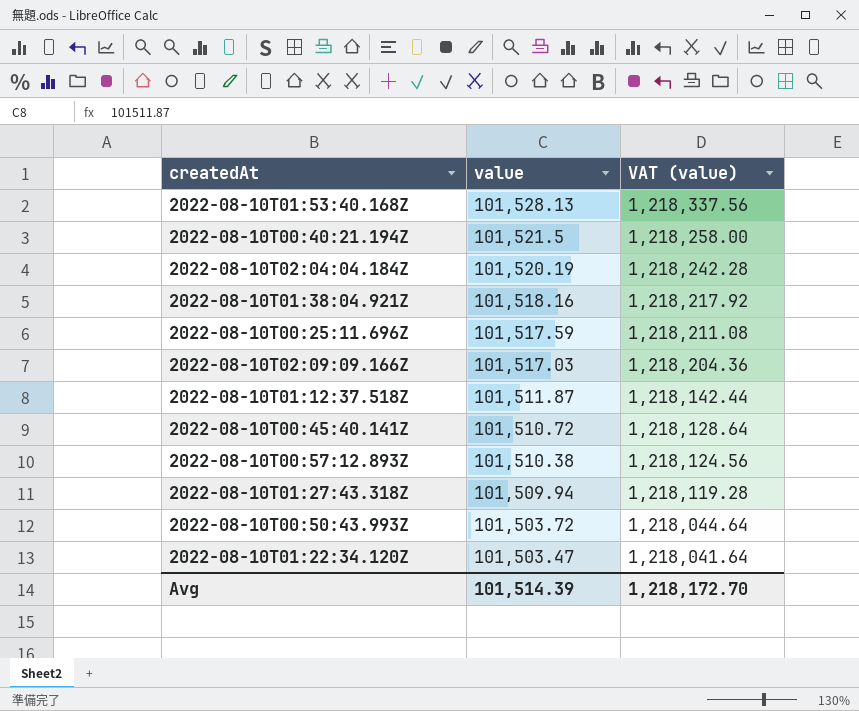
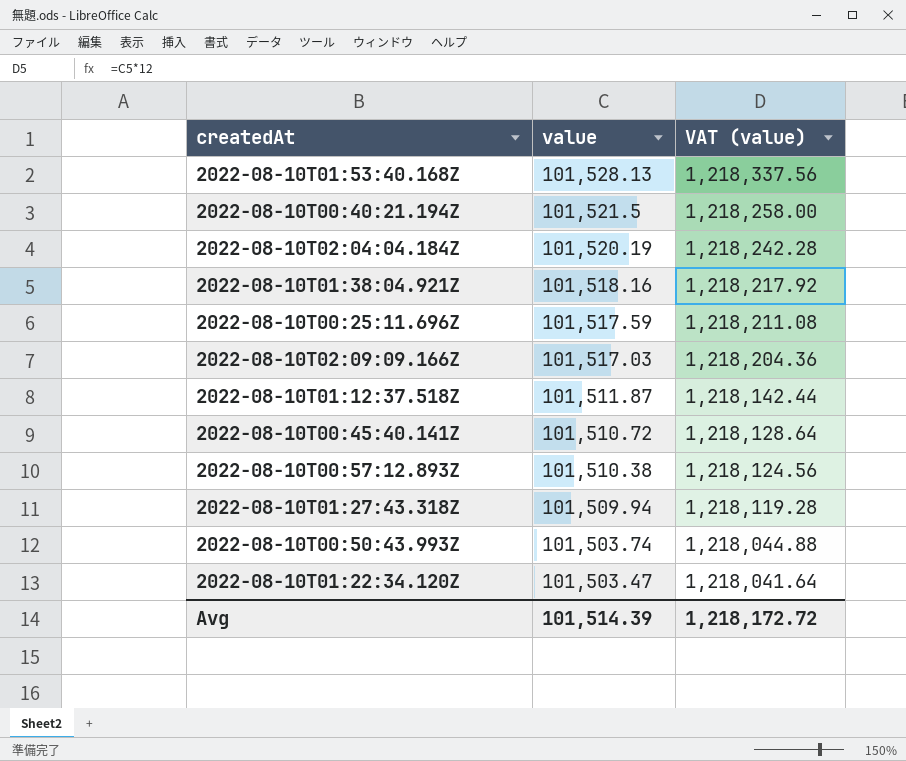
2022-08-10T00:50:43.993Z | value: 101,503.72 -> 101,503.74
2022-08-10T00:50:43.993Z | VAT (value): 1,218,044.64 -> 1,218,044.88
Avg | VAT (value): 1,218,172.70 -> 1,218,172.72

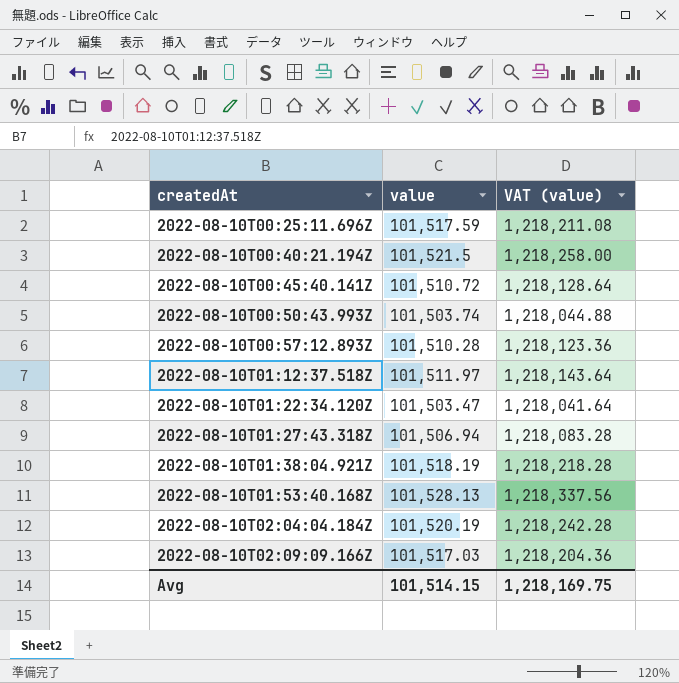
row order: value descending -> createdAt ascending
2022-08-10T00:57:12.893Z | value: 101,510.38 -> 101,510.28
2022-08-10T00:57:12.893Z | VAT (value): 1,218,124.56 -> 1,218,123.36
2022-08-10T01:12:37.518Z | value: 101,511.87 -> 101,511.97
2022-08-10T01:12:37.518Z | VAT (value): 1,218,142.44 -> 1,218,143.64
2022-08-10T01:27:43.318Z | value: 101,509.94 -> 101,506.94
2022-08-10T01:27:43.318Z | VAT (value): 1,218,119.28 -> 1,218,083.28
2022-08-10T01:38:04.921Z | value: 101,518.16 -> 101,518.19
2022-08-10T01:38:04.921Z | VAT (value): 1,218,217.92 -> 1,218,218.28
Avg | value: 101,514.39 -> 101,514.15
Avg | VAT (value): 1,218,172.72 -> 1,218,169.75

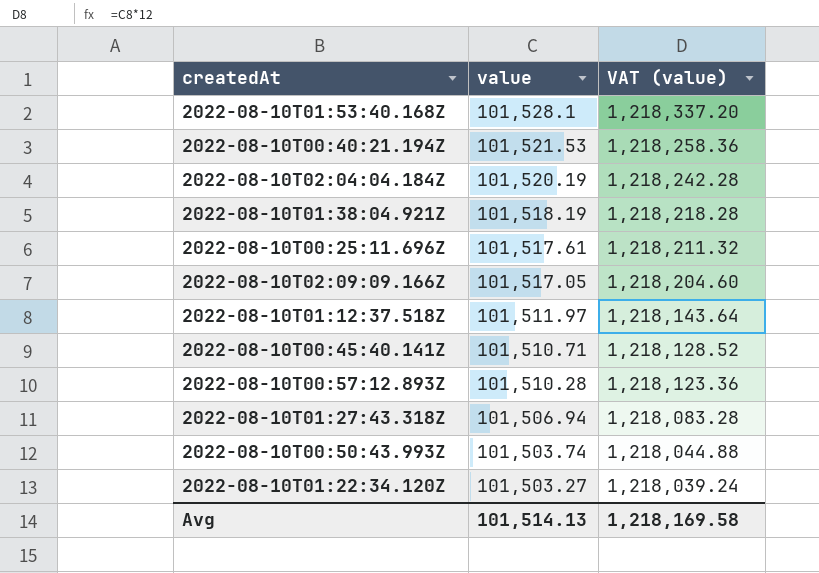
row order: createdAt ascending -> value descending
2022-08-10T01:53:40.168Z | value: 101,528.13 -> 101,528.1
2022-08-10T01:53:40.168Z | VAT (value): 1,218,337.56 -> 1,218,337.20
2022-08-10T00:40:21.194Z | value: 101,521.5 -> 101,521.53
2022-08-10T00:40:21.194Z | VAT (value): 1,218,258.00 -> 1,218,258.36
2022-08-10T00:25:11.696Z | value: 101,517.59 -> 101,517.61
2022-08-10T00:25:11.696Z | VAT (value): 1,218,211.08 -> 1,218,211.32
2022-08-10T02:09:09.166Z | value: 101,517.03 -> 101,517.05
2022-08-10T02:09:09.166Z | VAT (value): 1,218,204.36 -> 1,218,204.60
2022-08-10T00:45:40.141Z | value: 101,510.72 -> 101,510.71
2022-08-10T00:45:40.141Z | VAT (value): 1,218,128.64 -> 1,218,128.52
2022-08-10T01:22:34.120Z | value: 101,503.47 -> 101,503.27
2022-08-10T01:22:34.120Z | VAT (value): 1,218,041.64 -> 1,218,039.24
Avg | value: 101,514.15 -> 101,514.13
Avg | VAT (value): 1,218,169.75 -> 1,218,169.58

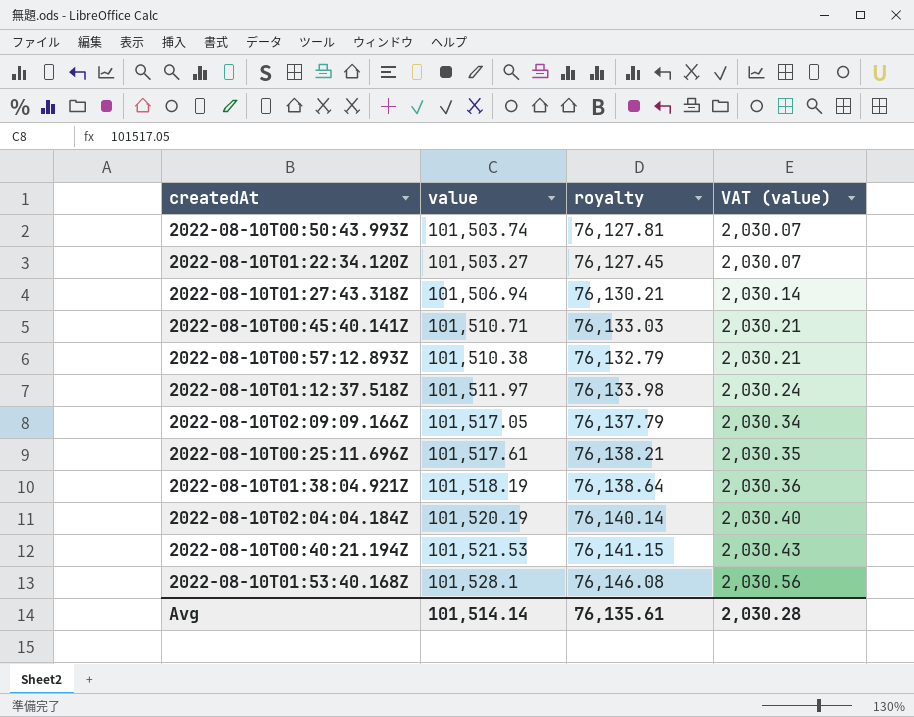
row order: value descending -> VAT (value) ascending
column royalty | formula: none -> [value] * 0.75
column VAT (value) | formula: [value] * 12 -> [value] * 0.02
2022-08-10T00:57:12.893Z | value: 101,510.28 -> 101,510.38
Avg | value: 101,514.13 -> 101,514.14
Avg | VAT (value): 1,218,169.58 -> 2,030.28

